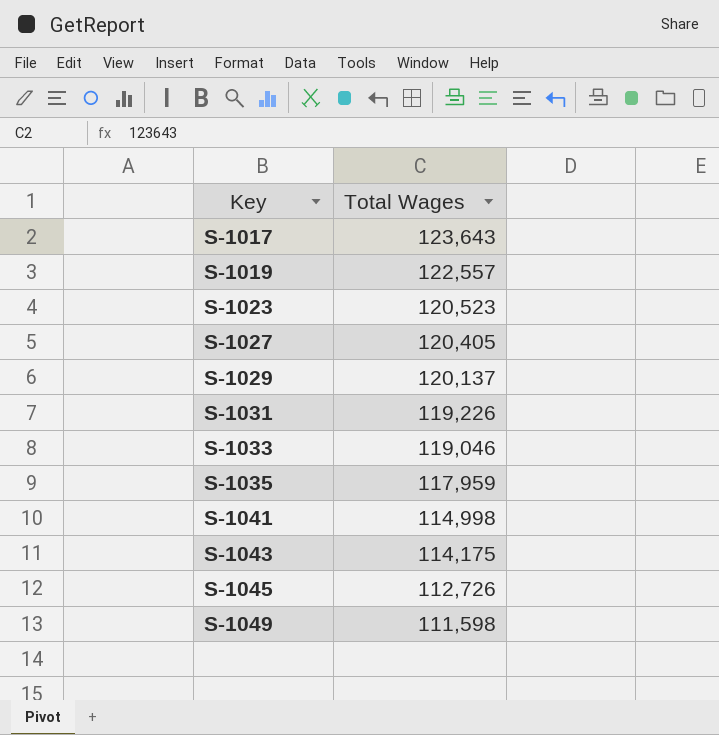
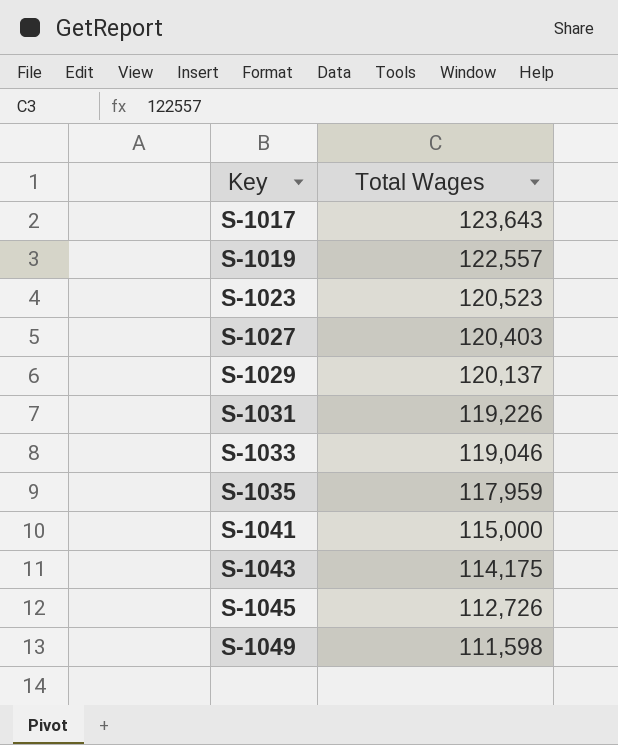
S-1027 | Total Wages: 120,405 -> 120,403
S-1041 | Total Wages: 114,998 -> 115,000

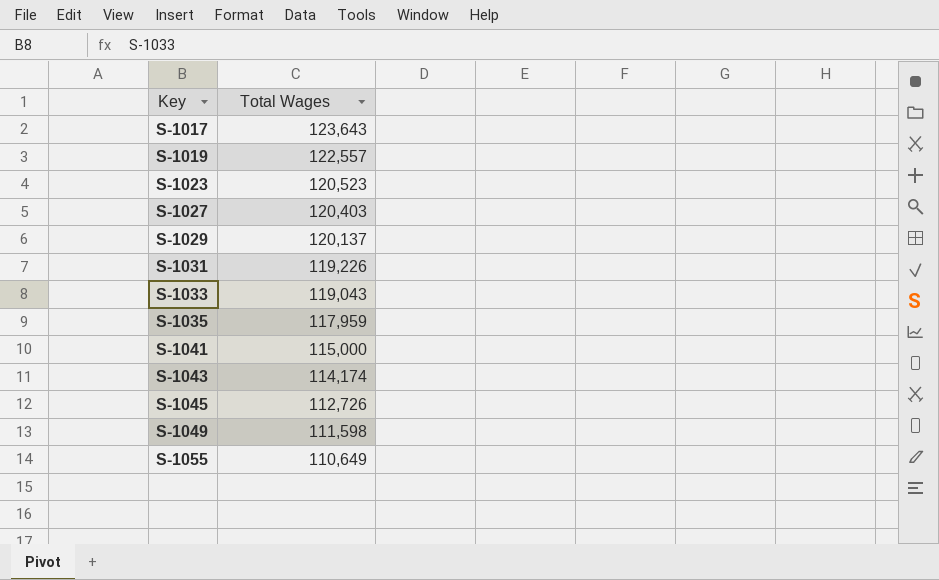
S-1033 | Total Wages: 119,046 -> 119,043
S-1043 | Total Wages: 114,175 -> 114,174
row S-1055: none -> 110,649

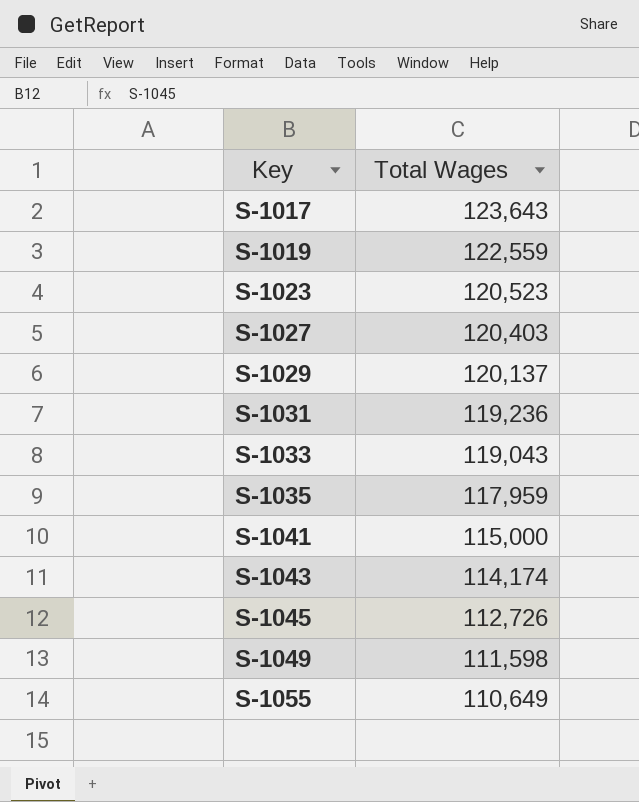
S-1019 | Total Wages: 122,557 -> 122,559
S-1031 | Total Wages: 119,226 -> 119,236

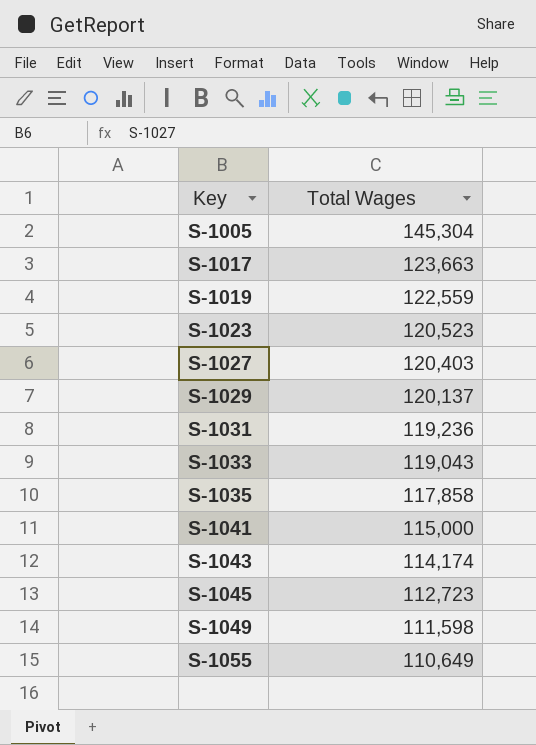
row S-1005: none -> 145,304
S-1017 | Total Wages: 123,643 -> 123,663
S-1035 | Total Wages: 117,959 -> 117,858
S-1045 | Total Wages: 112,726 -> 112,723

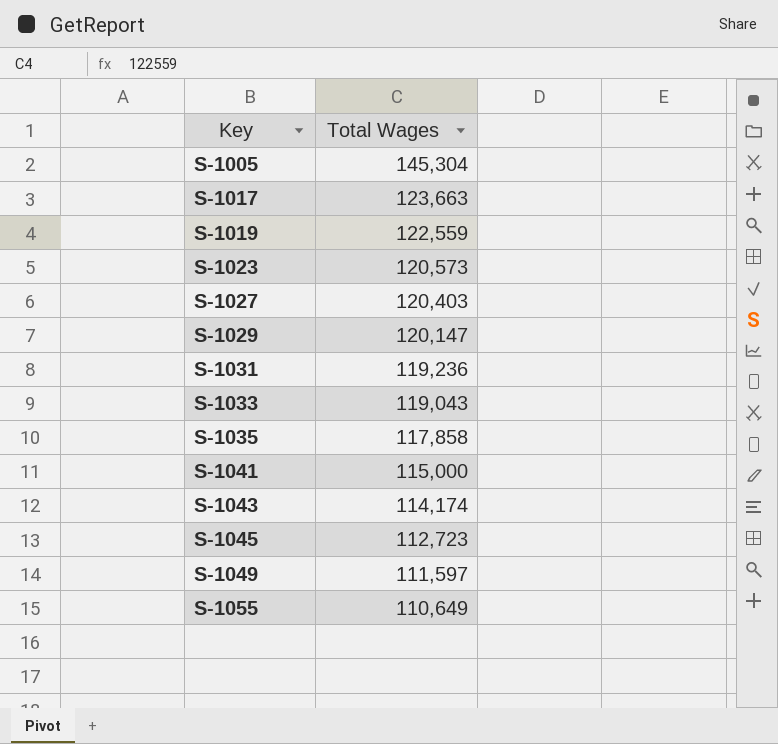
S-1023 | Total Wages: 120,523 -> 120,573
S-1029 | Total Wages: 120,137 -> 120,147
S-1049 | Total Wages: 111,598 -> 111,597

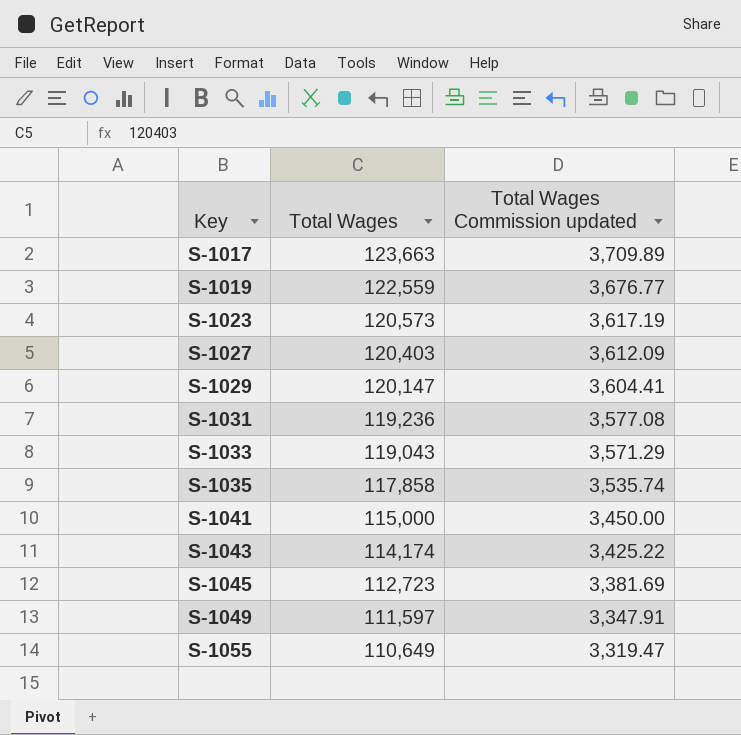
column Total Wages Commission updated | formula: none -> [Total Wages] * 0.03
row S-1005: 145,304 -> none

